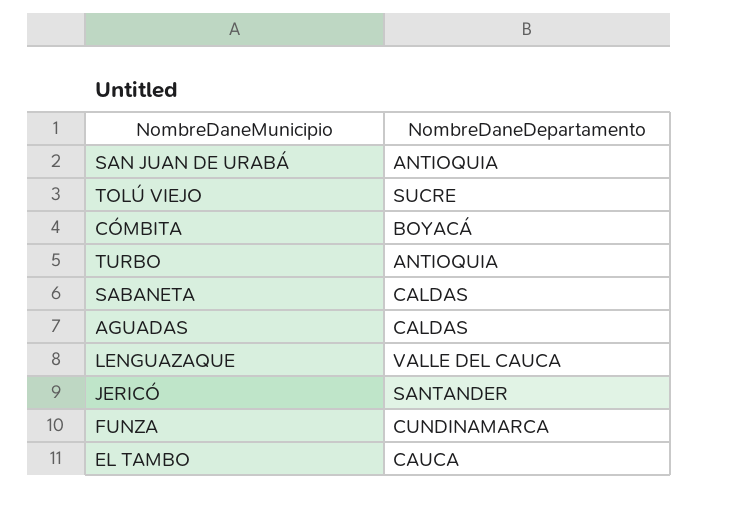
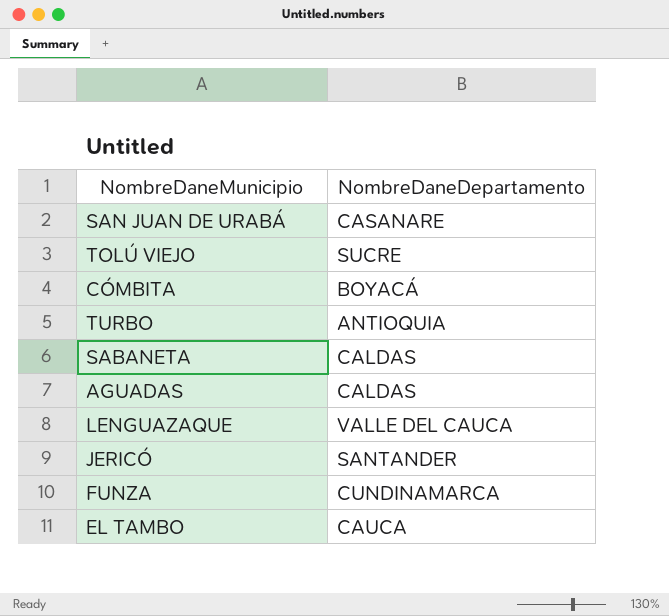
SAN JUAN DE URABÁ | NombreDaneDepartamento: ANTIOQUIA -> CASANARE

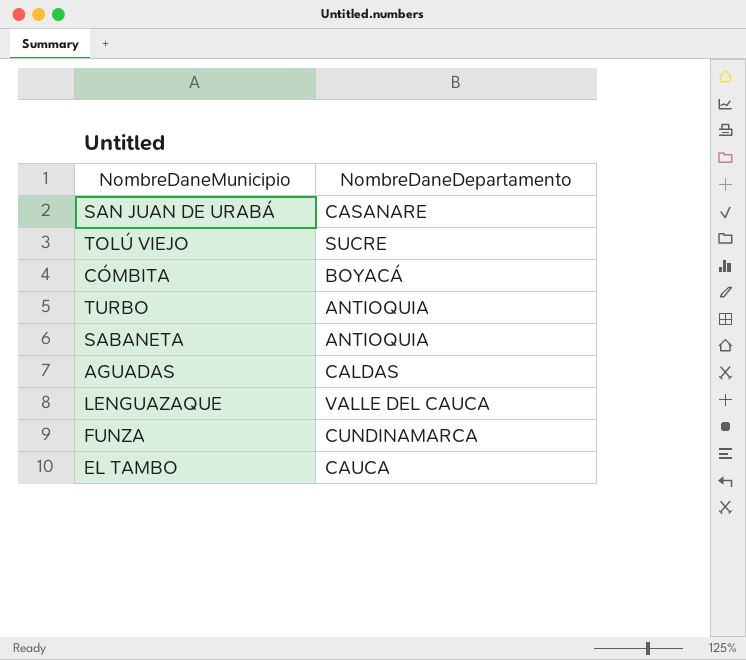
row JERICÓ: SANTANDER -> none
SABANETA | NombreDaneDepartamento: CALDAS -> ANTIOQUIA

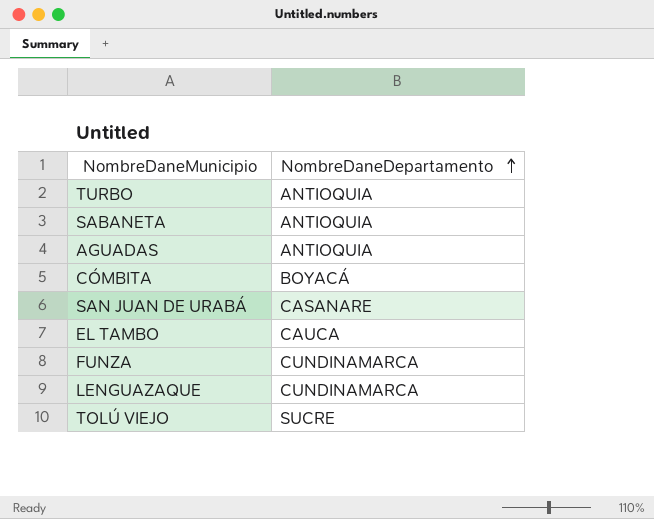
row order: none -> NombreDaneDepartamento ascending
AGUADAS | NombreDaneDepartamento: CALDAS -> ANTIOQUIA
LENGUAZAQUE | NombreDaneDepartamento: VALLE DEL CAUCA -> CUNDINAMARCA

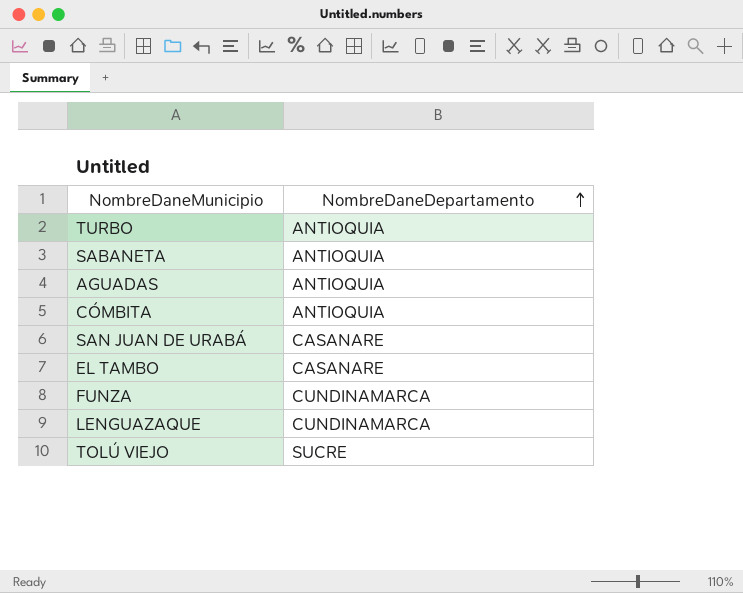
CÓMBITA | NombreDaneDepartamento: BOYACÁ -> ANTIOQUIA
EL TAMBO | NombreDaneDepartamento: CAUCA -> CASANARE

